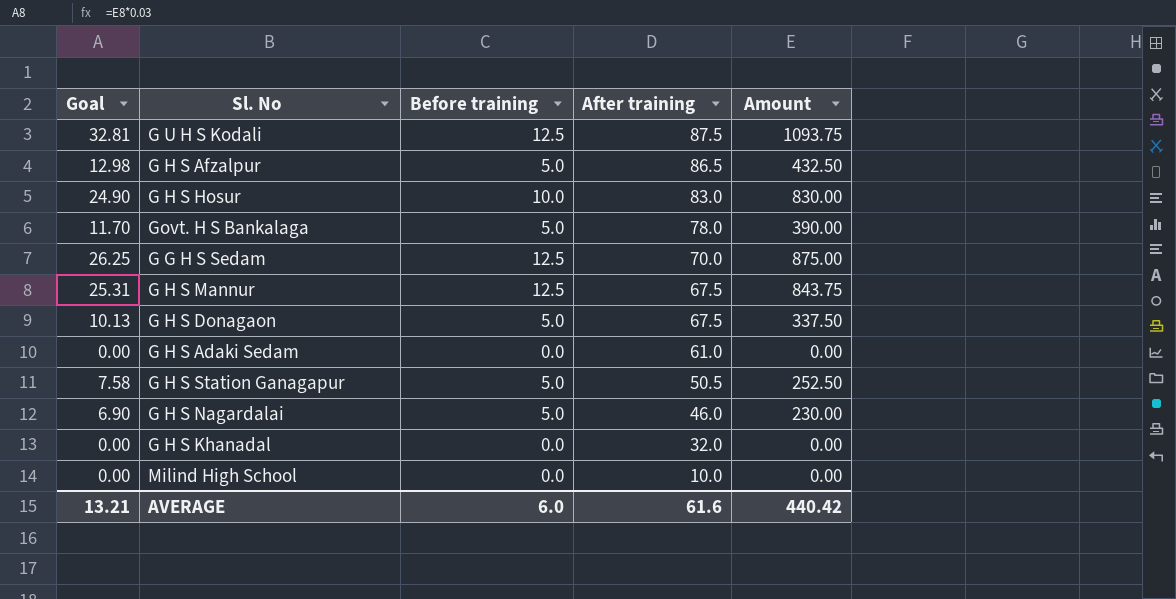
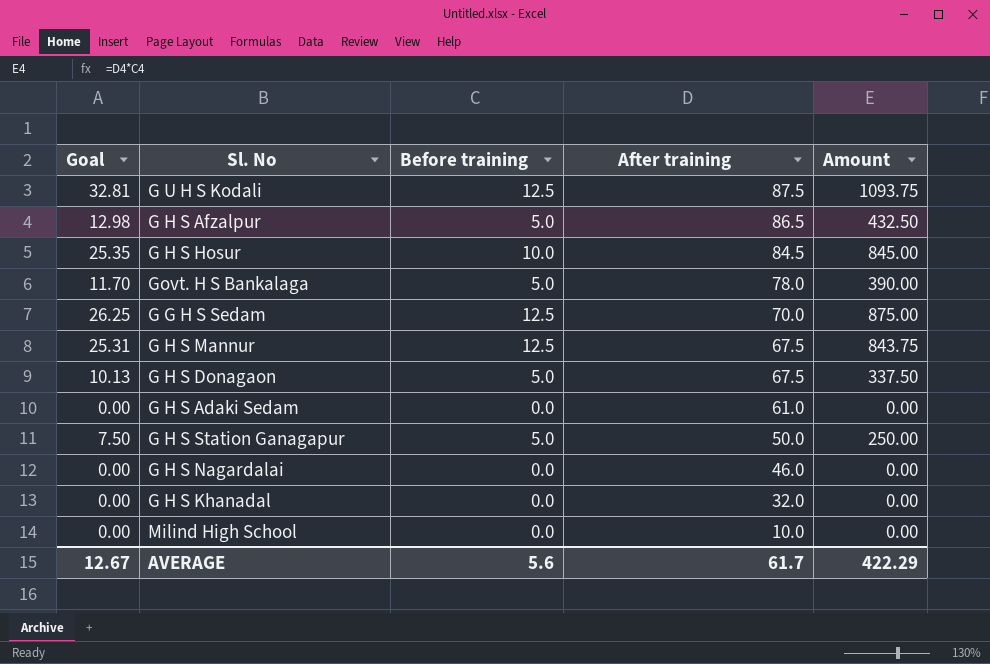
G H S Hosur | Goal: 24.90 -> 25.35
G H S Hosur | After training: 83.0 -> 84.5
G H S Hosur | Amount: 830.00 -> 845.00
G H S Station Ganagapur | Goal: 7.58 -> 7.50
G H S Station Ganagapur | After training: 50.5 -> 50.0
G H S Station Ganagapur | Amount: 252.50 -> 250.00
G H S Nagardalai | Goal: 6.90 -> 0.00
G H S Nagardalai | Before training: 5.0 -> 0.0
G H S Nagardalai | Amount: 230.00 -> 0.00
AVERAGE | Goal: 13.21 -> 12.67
AVERAGE | Before training: 6.0 -> 5.6
AVERAGE | After training: 61.6 -> 61.7
AVERAGE | Amount: 440.42 -> 422.29

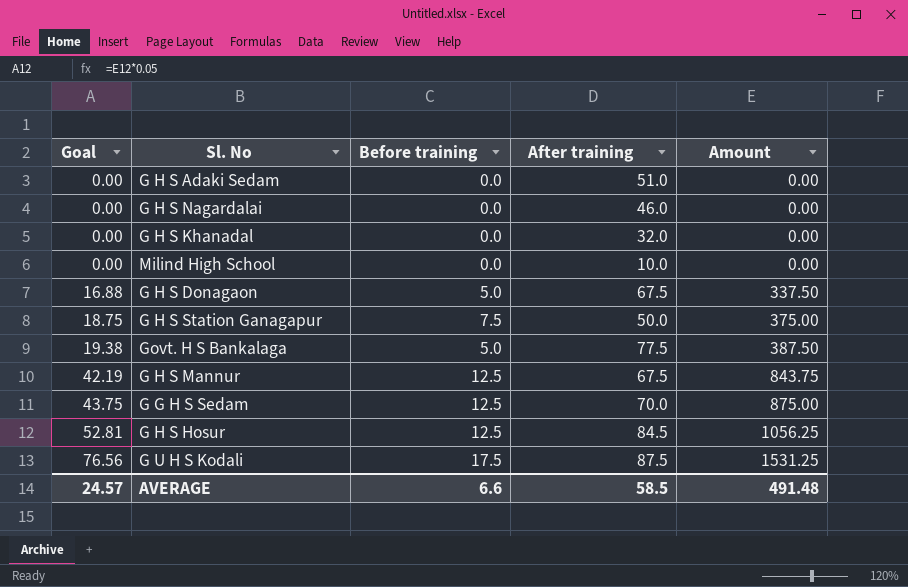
row order: After training descending -> Goal ascending
column Goal | formula: [Amount] * 0.03 -> [Amount] * 0.05
row G H S Afzalpur: 12.98 | 5.0 | 86.5 | 432.50 -> none
G H S Adaki Sedam | After training: 61.0 -> 51.0
G H S Station Ganagapur | Before training: 5.0 -> 7.5
G H S Station Ganagapur | Amount: 250.00 -> 375.00
Govt. H S Bankalaga | After training: 78.0 -> 77.5
Govt. H S Bankalaga | Amount: 390.00 -> 387.50
G H S Hosur | Before training: 10.0 -> 12.5
G H S Hosur | Amount: 845.00 -> 1056.25
G U H S Kodali | Before training: 12.5 -> 17.5
G U H S Kodali | Amount: 1093.75 -> 1531.25
AVERAGE | Goal: 12.67 -> 24.57
AVERAGE | Before training: 5.6 -> 6.6
AVERAGE | After training: 61.7 -> 58.5
AVERAGE | Amount: 422.29 -> 491.48

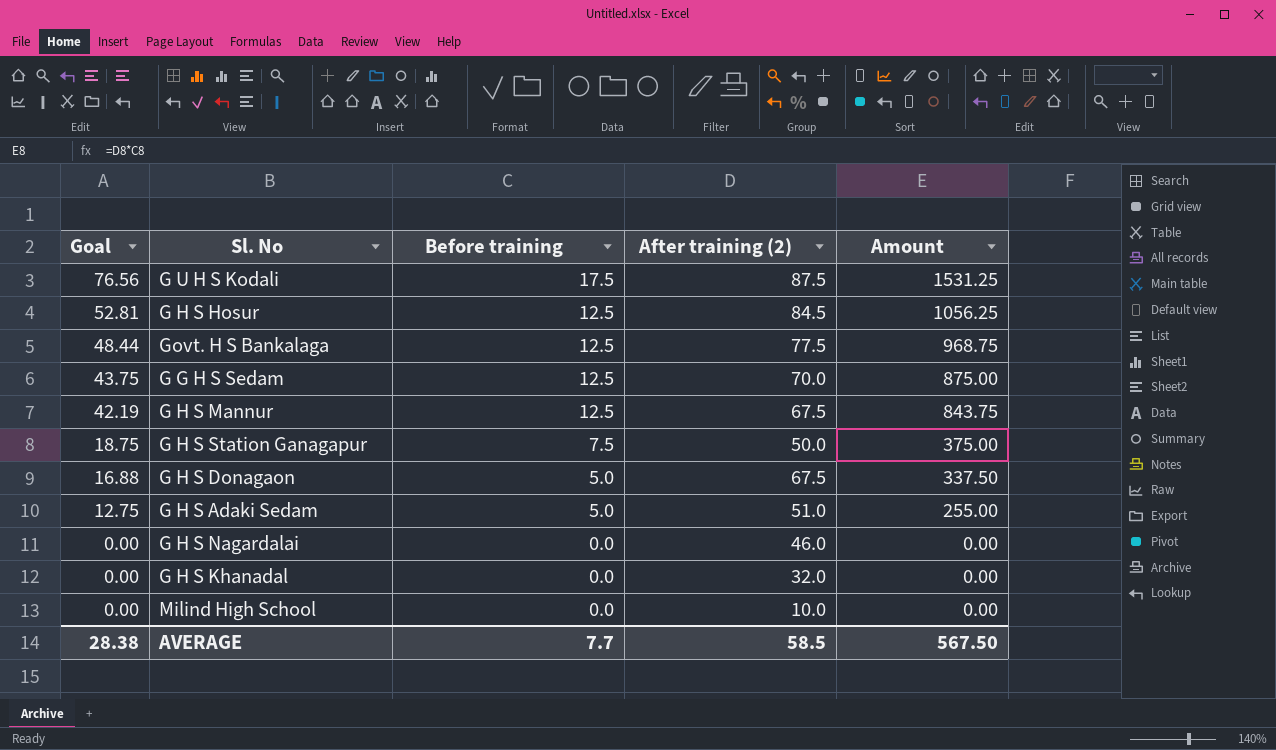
row order: Goal ascending -> Goal descending
column name: After training -> After training (2)
Govt. H S Bankalaga | Goal: 19.38 -> 48.44
Govt. H S Bankalaga | Before training: 5.0 -> 12.5
Govt. H S Bankalaga | Amount: 387.50 -> 968.75
G H S Adaki Sedam | Goal: 0.00 -> 12.75
G H S Adaki Sedam | Before training: 0.0 -> 5.0
G H S Adaki Sedam | Amount: 0.00 -> 255.00
AVERAGE | Goal: 24.57 -> 28.38
AVERAGE | Before training: 6.6 -> 7.7
AVERAGE | Amount: 491.48 -> 567.50

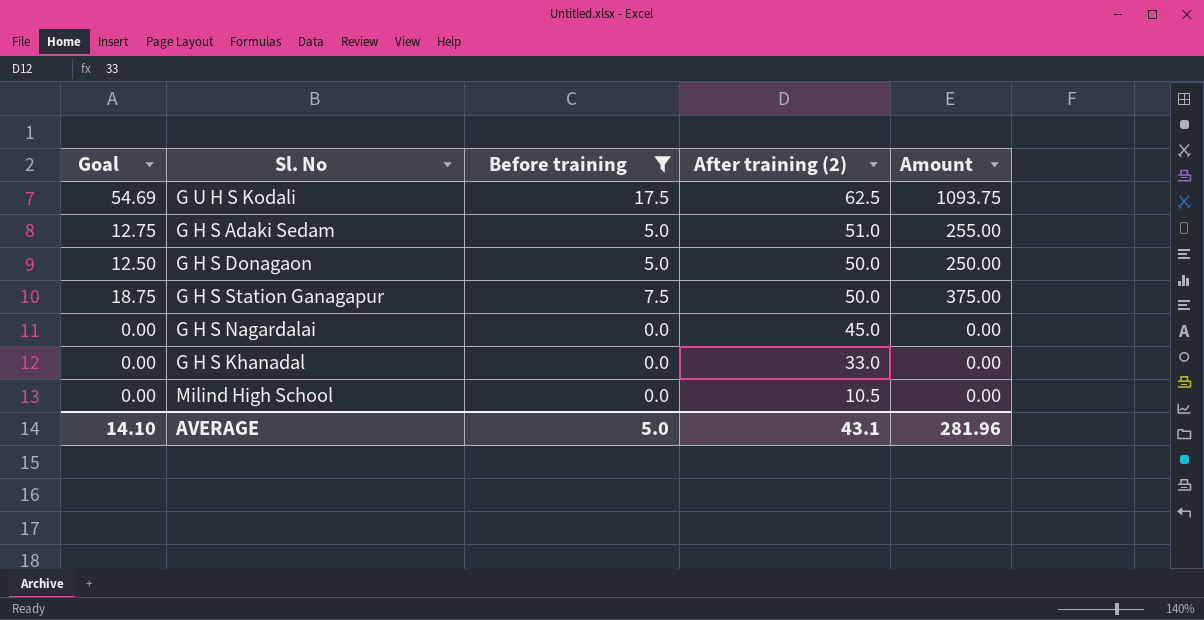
filter: none -> Before training != 12.5
row order: Goal descending -> After training (2) descending
G U H S Kodali | Goal: 76.56 -> 54.69
G U H S Kodali | After training (2): 87.5 -> 62.5
G U H S Kodali | Amount: 1531.25 -> 1093.75
G H S Donagaon | Goal: 16.88 -> 12.50
G H S Donagaon | After training (2): 67.5 -> 50.0
G H S Donagaon | Amount: 337.50 -> 250.00
G H S Nagardalai | After training (2): 46.0 -> 45.0
G H S Khanadal | After training (2): 32.0 -> 33.0
Milind High School | After training (2): 10.0 -> 10.5
AVERAGE | Goal: 28.38 -> 14.10
AVERAGE | Before training: 7.7 -> 5.0
AVERAGE | After training (2): 58.5 -> 43.1
AVERAGE | Amount: 567.50 -> 281.96

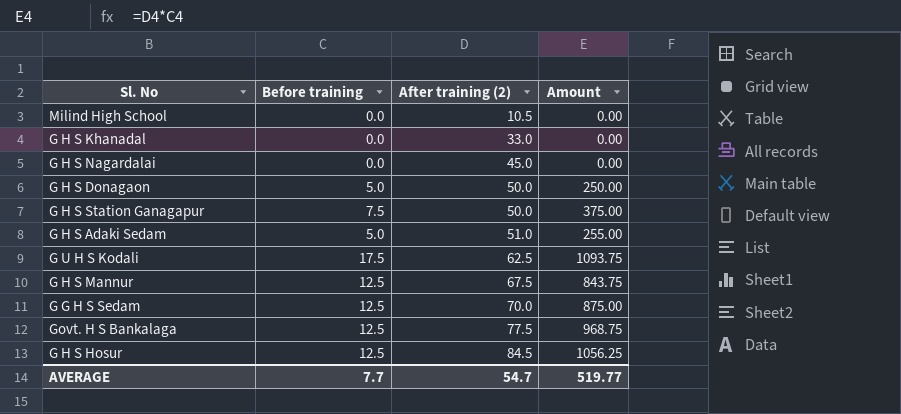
filter: Before training != 12.5 -> none
row order: After training (2) descending -> After training (2) ascending
column Goal | formula: [Amount] * 0.05 -> none
AVERAGE | Before training: 5.0 -> 7.7
AVERAGE | After training (2): 43.1 -> 54.7
AVERAGE | Amount: 281.96 -> 519.77

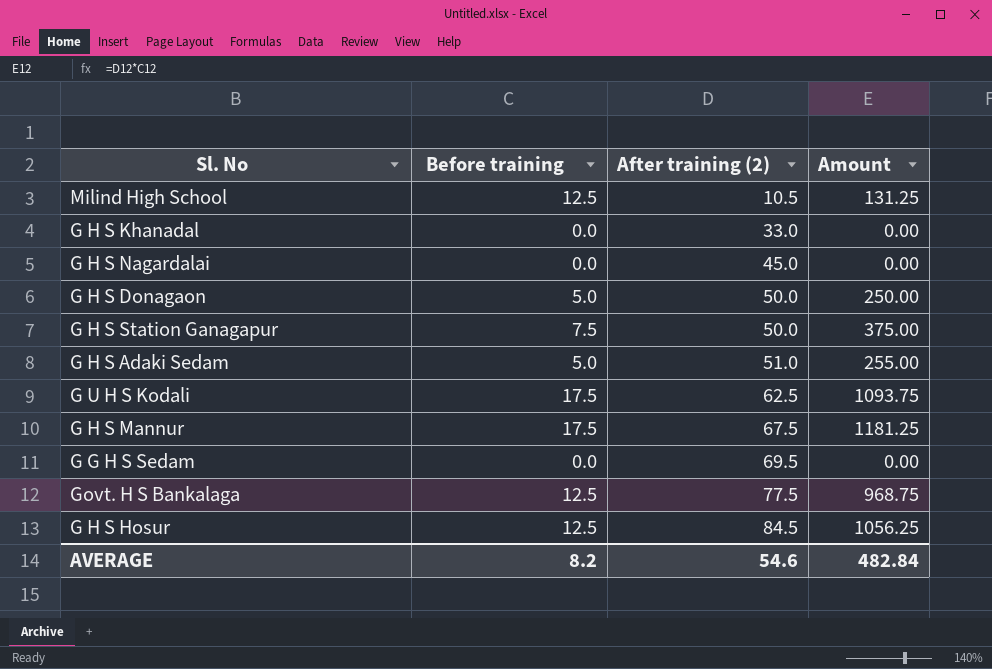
Milind High School | Before training: 0.0 -> 12.5
Milind High School | Amount: 0.00 -> 131.25
G H S Mannur | Before training: 12.5 -> 17.5
G H S Mannur | Amount: 843.75 -> 1181.25
G G H S Sedam | Before training: 12.5 -> 0.0
G G H S Sedam | After training (2): 70.0 -> 69.5
G G H S Sedam | Amount: 875.00 -> 0.00
AVERAGE | Before training: 7.7 -> 8.2
AVERAGE | After training (2): 54.7 -> 54.6
AVERAGE | Amount: 519.77 -> 482.84

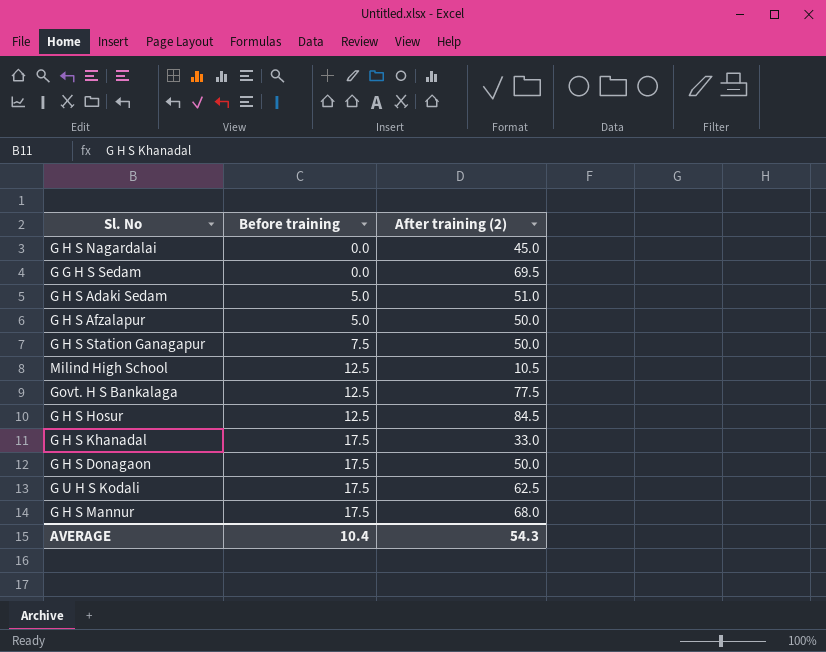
row order: After training (2) ascending -> Before training ascending
column Amount | formula: [Before training] * [After training (2)] -> none
row G H S Afzalapur: none -> 5.0 | 50.0
G H S Khanadal | Before training: 0.0 -> 17.5
G H S Donagaon | Before training: 5.0 -> 17.5
G H S Mannur | After training (2): 67.5 -> 68.0
AVERAGE | Before training: 8.2 -> 10.4
AVERAGE | After training (2): 54.6 -> 54.3

